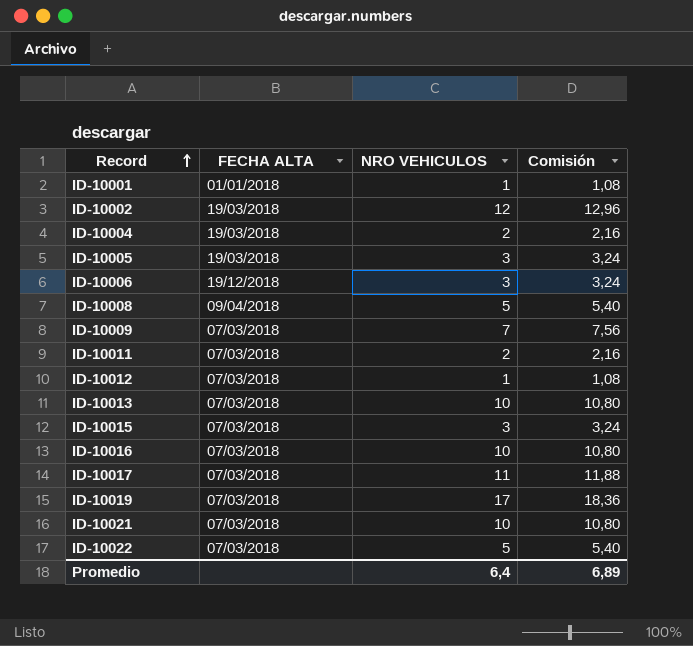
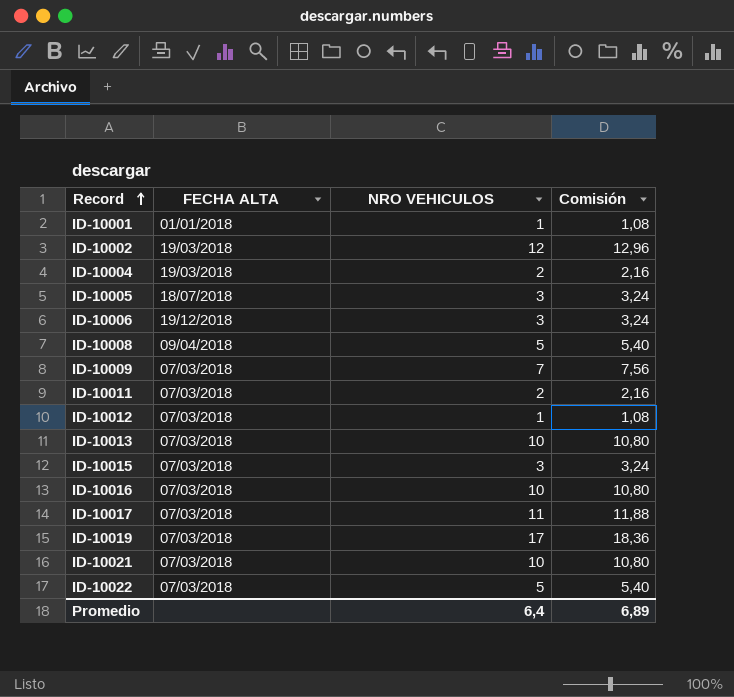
ID-10005 | FECHA ALTA: 19/03/2018 -> 18/07/2018

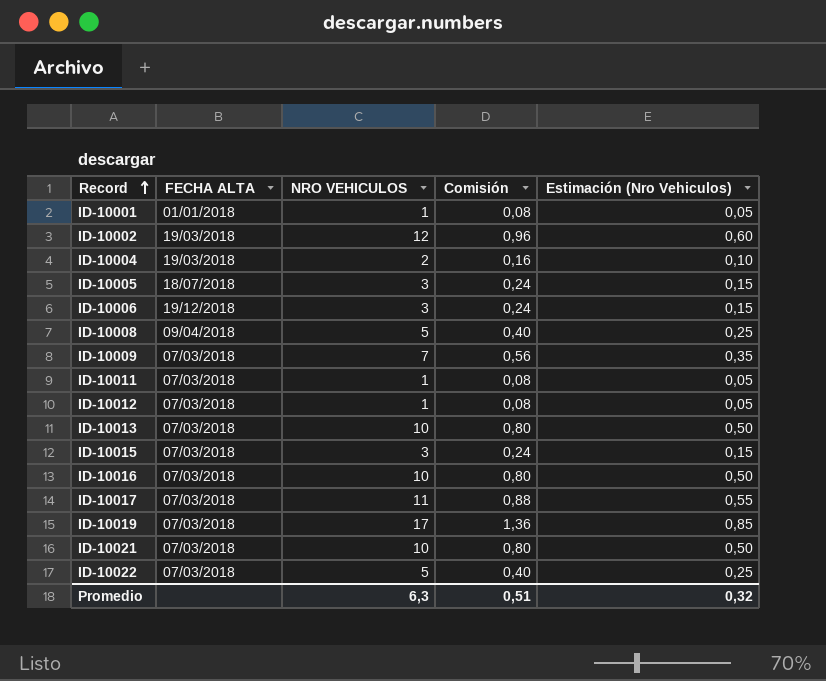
column Comisión | formula: [NRO VEHICULOS] * 1,08 -> [NRO VEHICULOS] * 0,08
column Estimación (Nro Vehiculos) | formula: none -> [NRO VEHICULOS] * 0,05
ID-10011 | NRO VEHICULOS: 2 -> 1
Promedio | NRO VEHICULOS: 6,4 -> 6,3
Promedio | Comisión: 6,89 -> 0,51

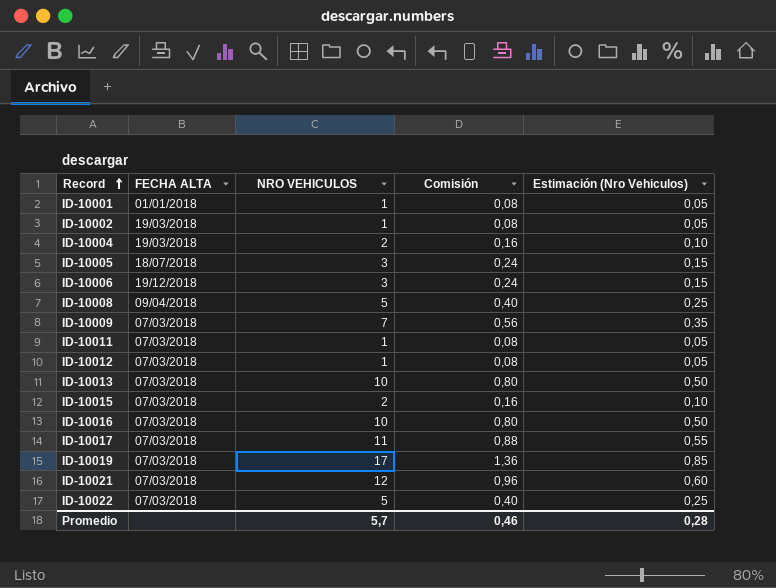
ID-10002 | NRO VEHICULOS: 12 -> 1
ID-10002 | Comisión: 0,96 -> 0,08
ID-10002 | Estimación (Nro Vehiculos): 0,60 -> 0,05
ID-10015 | NRO VEHICULOS: 3 -> 2
ID-10015 | Comisión: 0,24 -> 0,16
ID-10015 | Estimación (Nro Vehiculos): 0,15 -> 0,10
ID-10021 | NRO VEHICULOS: 10 -> 12
ID-10021 | Comisión: 0,80 -> 0,96
ID-10021 | Estimación (Nro Vehiculos): 0,50 -> 0,60
Promedio | NRO VEHICULOS: 6,3 -> 5,7
Promedio | Comisión: 0,51 -> 0,46
Promedio | Estimación (Nro Vehiculos): 0,32 -> 0,28

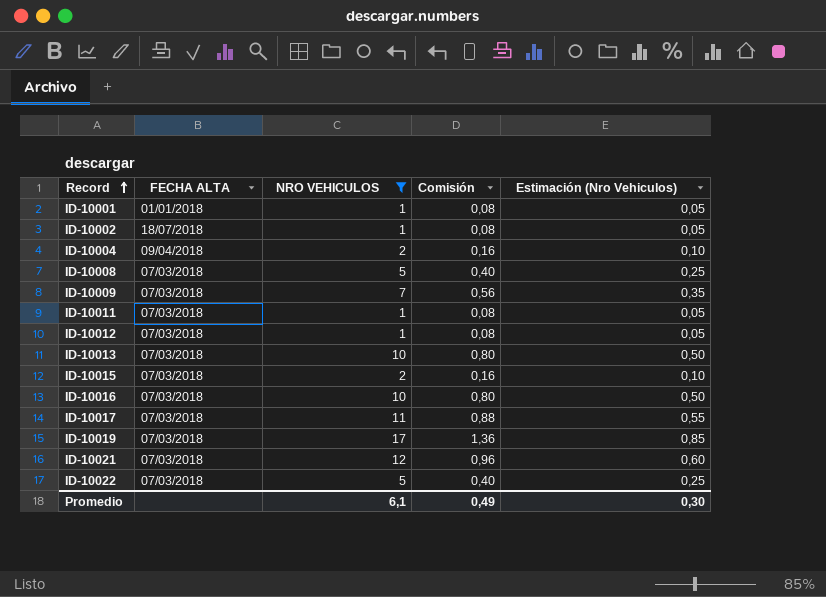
filter: none -> NRO VEHICULOS != 3
ID-10002 | FECHA ALTA: 19/03/2018 -> 18/07/2018
ID-10004 | FECHA ALTA: 19/03/2018 -> 09/04/2018
ID-10008 | FECHA ALTA: 09/04/2018 -> 07/03/2018
Promedio | NRO VEHICULOS: 5,7 -> 6,1
Promedio | Comisión: 0,46 -> 0,49
Promedio | Estimación (Nro Vehiculos): 0,28 -> 0,30

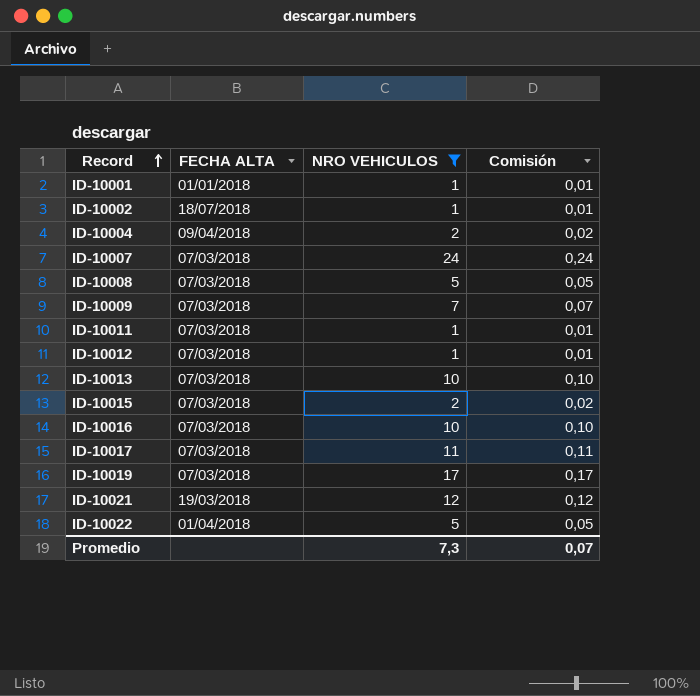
column Estimación (Nro Vehiculos) | formula: [NRO VEHICULOS] * 0,05 -> none
column Comisión | formula: [NRO VEHICULOS] * 0,08 -> [NRO VEHICULOS] * 0,01
row ID-10007: none -> 07/03/2018 | 24 | 0,24
ID-10021 | FECHA ALTA: 07/03/2018 -> 19/03/2018
ID-10022 | FECHA ALTA: 07/03/2018 -> 01/04/2018
Promedio | NRO VEHICULOS: 6,1 -> 7,3
Promedio | Comisión: 0,49 -> 0,07

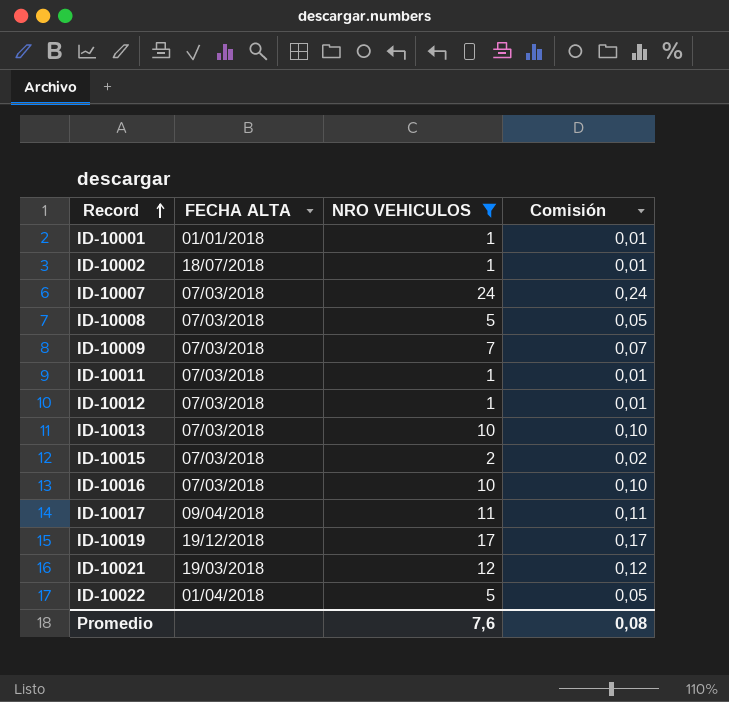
row ID-10004: 09/04/2018 | 2 | 0,02 -> none
ID-10017 | FECHA ALTA: 07/03/2018 -> 09/04/2018
ID-10019 | FECHA ALTA: 07/03/2018 -> 19/12/2018
Promedio | NRO VEHICULOS: 7,3 -> 7,6
Promedio | Comisión: 0,07 -> 0,08

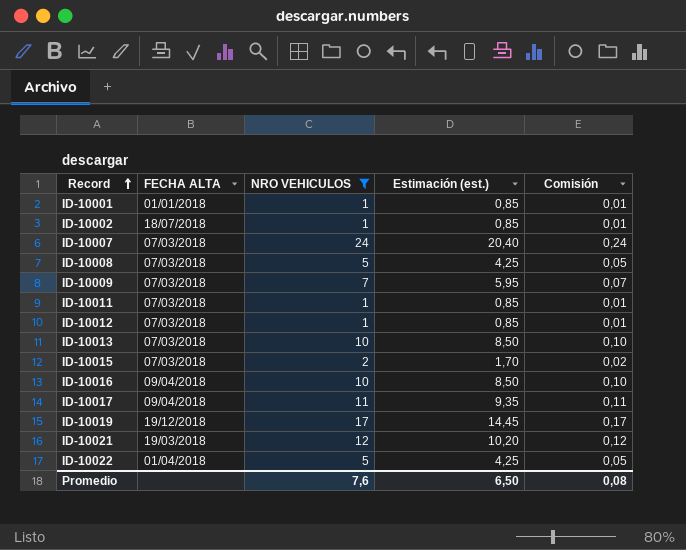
column Estimación (est.) | formula: none -> [NRO VEHICULOS] * 0,85
ID-10016 | FECHA ALTA: 07/03/2018 -> 09/04/2018

